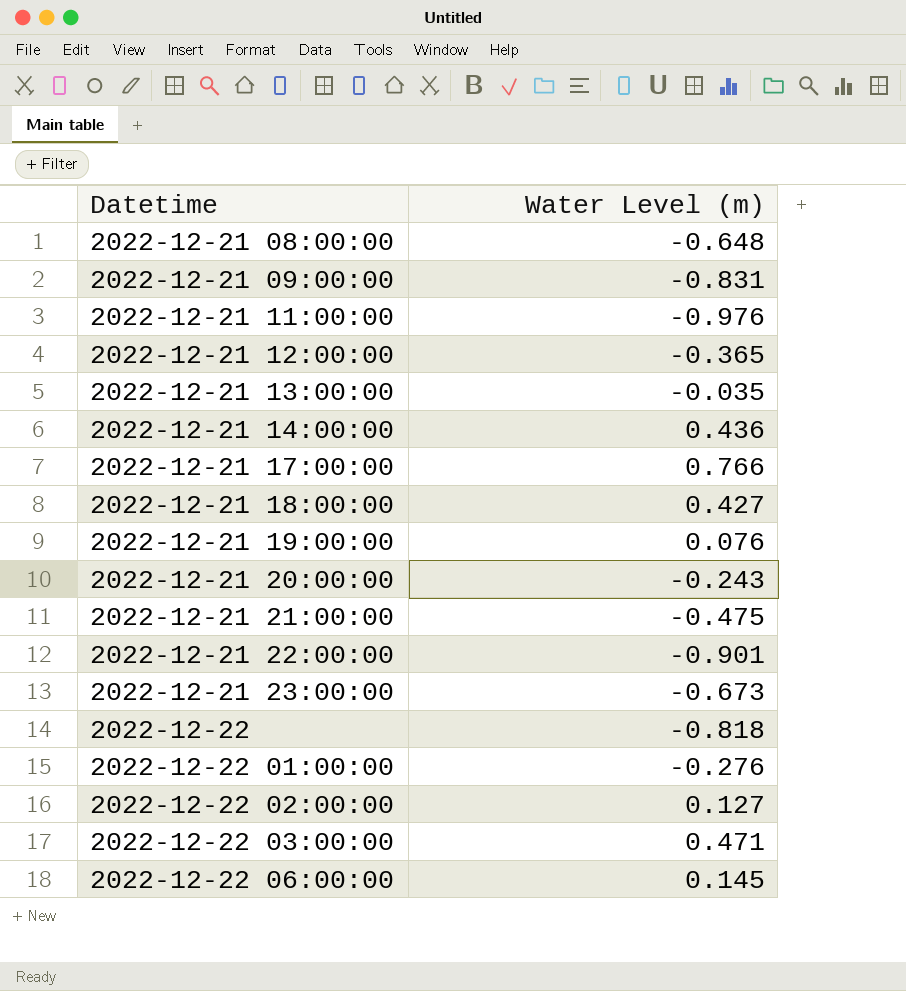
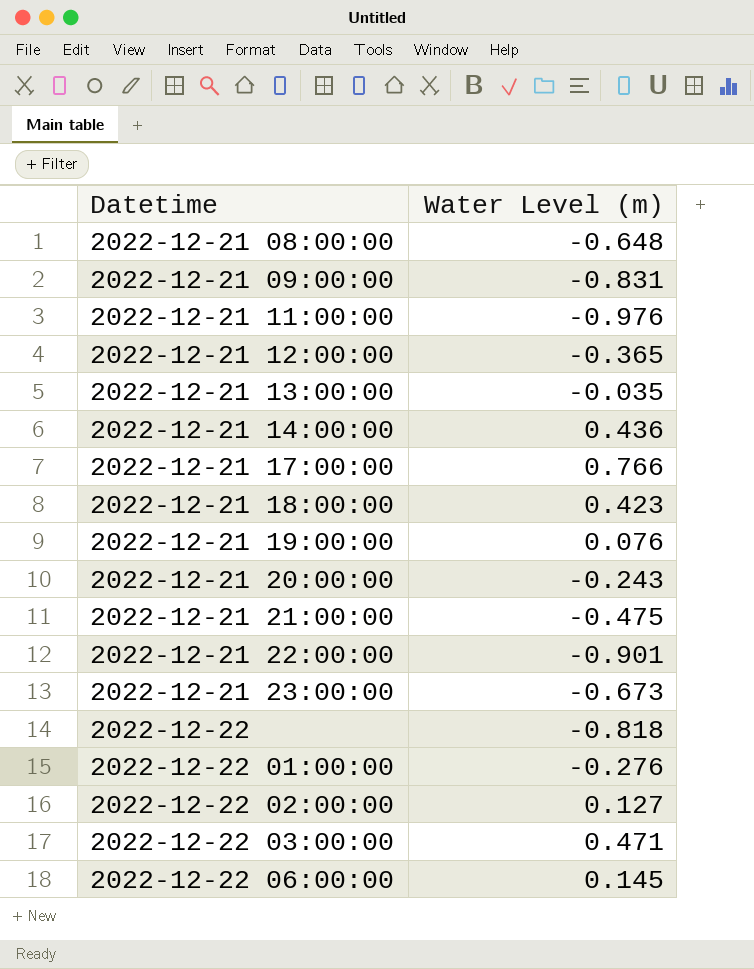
2022-12-21 18:00:00 | Water Level (m): 0.427 -> 0.423

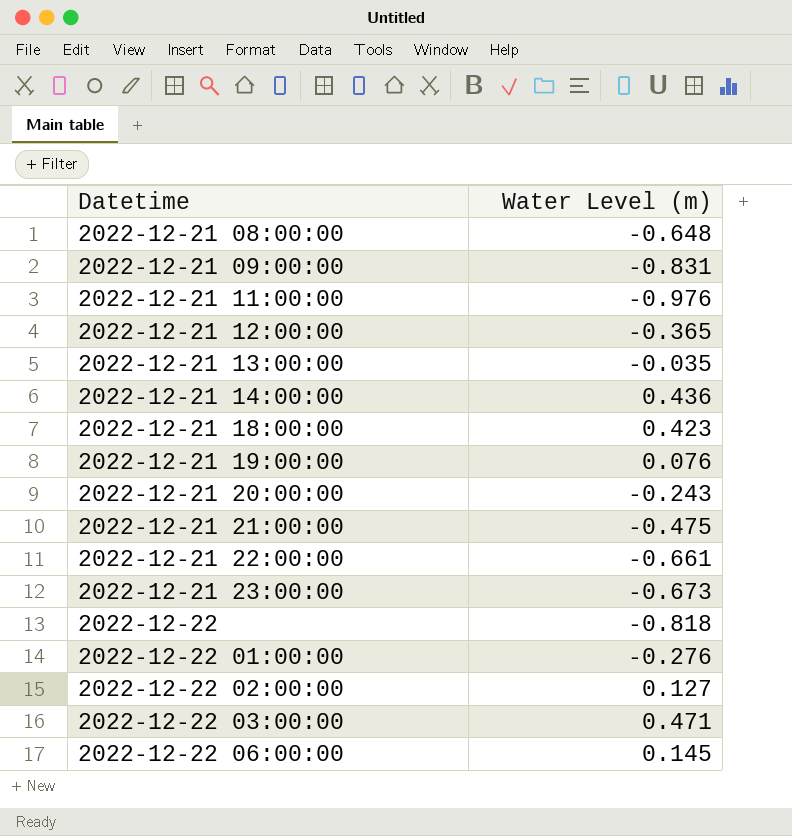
row 2022-12-21 17:00:00: 0.766 -> none
2022-12-21 22:00:00 | Water Level (m): -0.901 -> -0.661

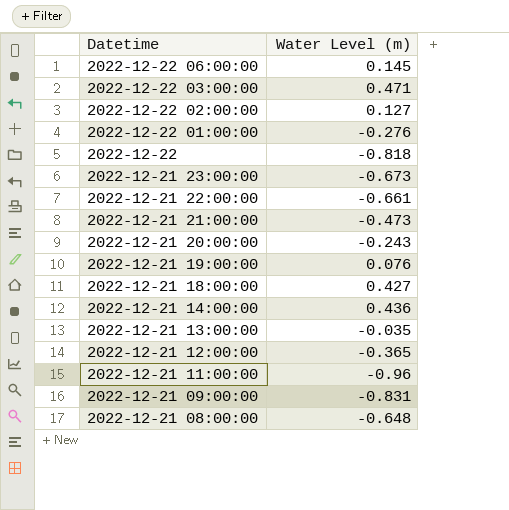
row order: Datetime ascending -> Datetime descending
2022-12-21 21:00:00 | Water Level (m): -0.475 -> -0.473
2022-12-21 18:00:00 | Water Level (m): 0.423 -> 0.427
2022-12-21 11:00:00 | Water Level (m): -0.976 -> -0.96

